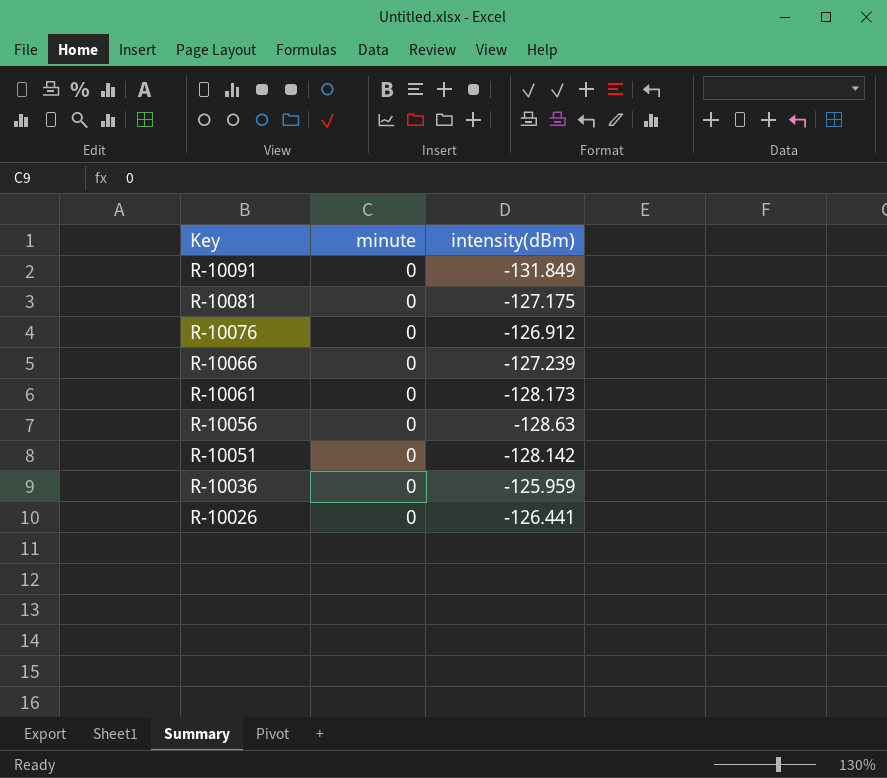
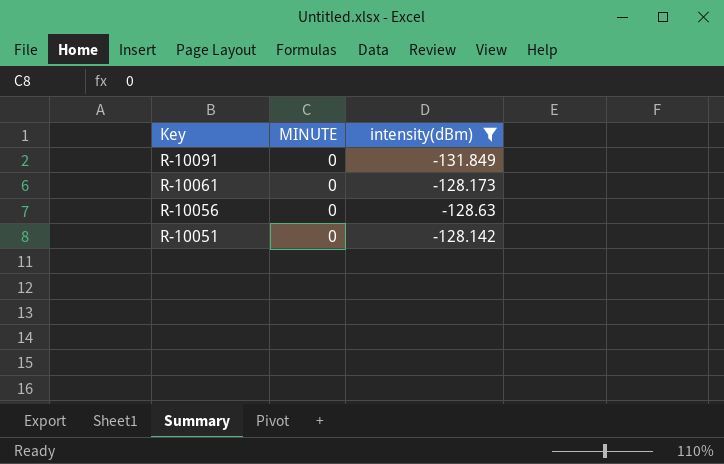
filter: none -> intensity(dBm) <= -128.142
column name: minute -> MINUTE

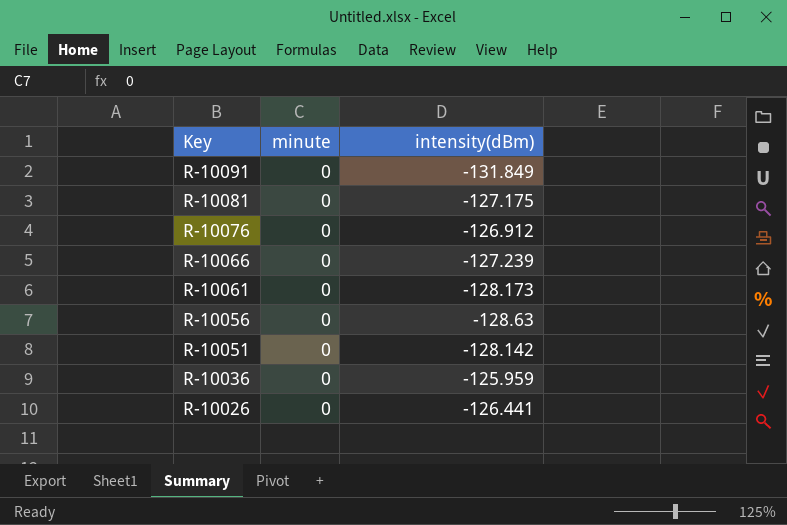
filter: intensity(dBm) <= -128.142 -> none
column name: MINUTE -> minute

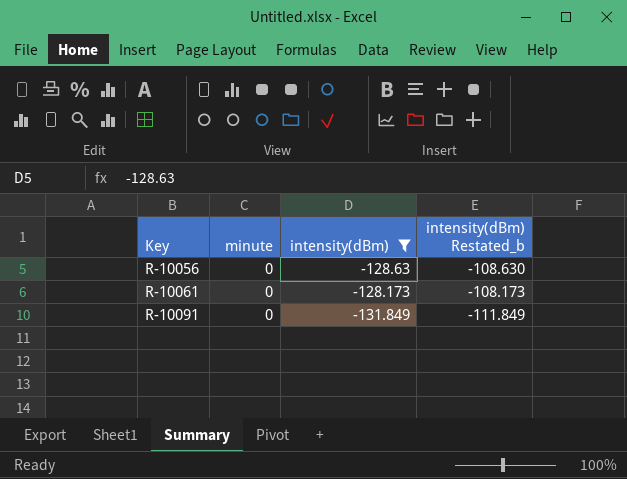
filter: none -> intensity(dBm) <= -128.173
row order: Key descending -> Key ascending
column intensity(dBm) Restated_b | formula: none -> [intensity(dBm)] + 20

